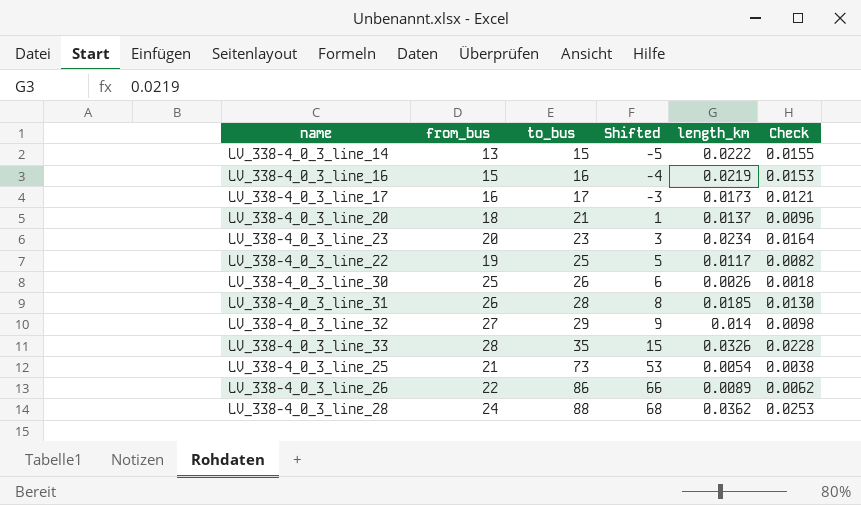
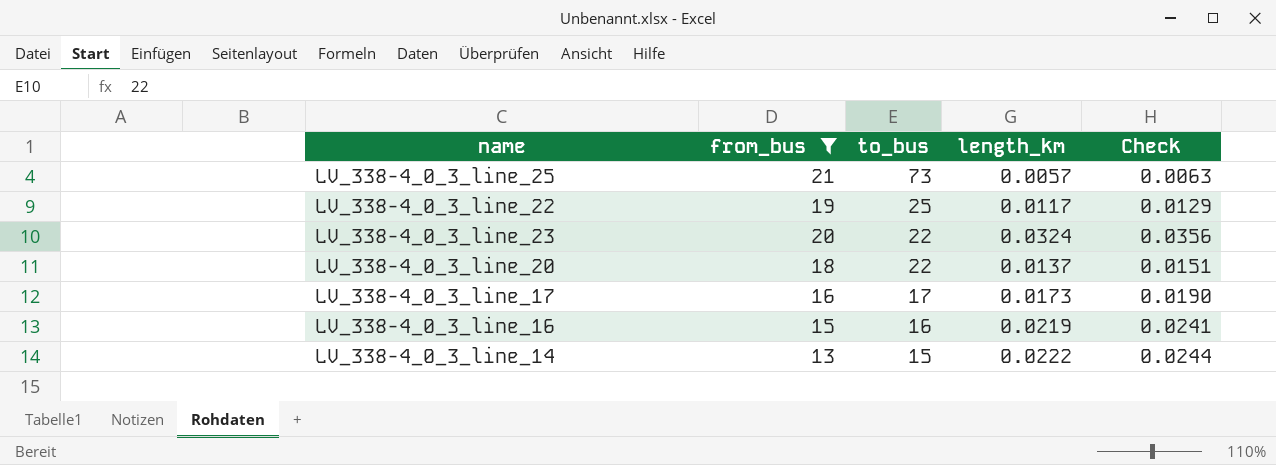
filter: none -> from_bus <= 21
row order: to_bus ascending -> to_bus descending
column Shifted | formula: [to_bus] - 20 -> none
column Check | formula: [length_km] * 0.7 -> [length_km] * 1.1
LV_338-4_0_3_line_25 | length_km: 0.0054 -> 0.0057
LV_338-4_0_3_line_23 | to_bus: 23 -> 22
LV_338-4_0_3_line_23 | length_km: 0.0234 -> 0.0324
LV_338-4_0_3_line_20 | to_bus: 21 -> 22

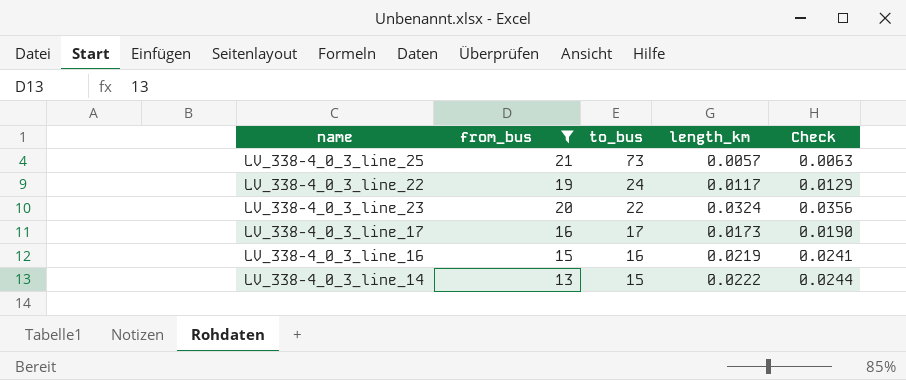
row LV_338-4_0_3_line_20: 18 | 22 | 0.0137 | 0.0151 -> none
LV_338-4_0_3_line_22 | to_bus: 25 -> 24

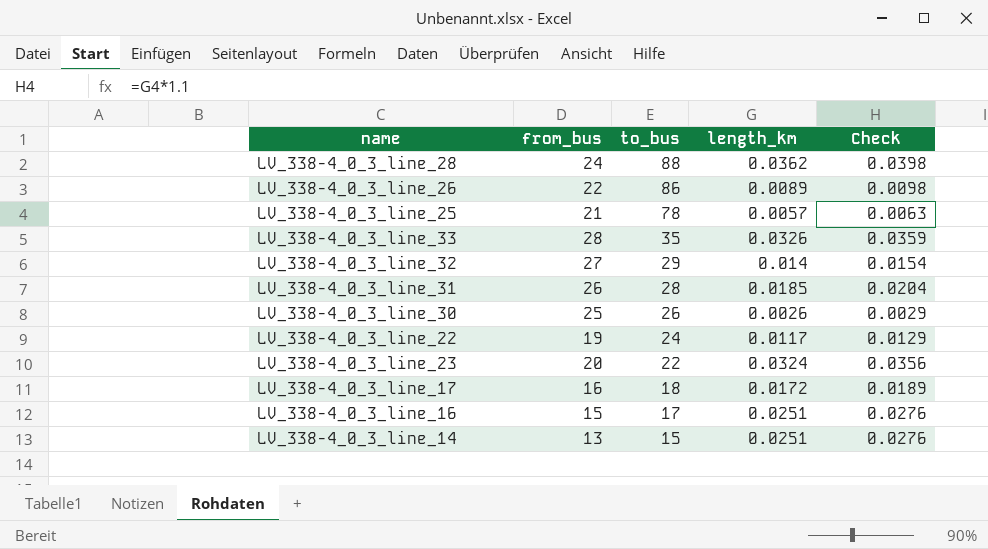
filter: from_bus <= 21 -> none
LV_338-4_0_3_line_25 | to_bus: 73 -> 78
LV_338-4_0_3_line_17 | to_bus: 17 -> 18
LV_338-4_0_3_line_17 | length_km: 0.0173 -> 0.0172
LV_338-4_0_3_line_17 | Check: 0.0190 -> 0.0189
LV_338-4_0_3_line_16 | to_bus: 16 -> 17
LV_338-4_0_3_line_16 | length_km: 0.0219 -> 0.0251
LV_338-4_0_3_line_16 | Check: 0.0241 -> 0.0276
LV_338-4_0_3_line_14 | length_km: 0.0222 -> 0.0251
LV_338-4_0_3_line_14 | Check: 0.0244 -> 0.0276

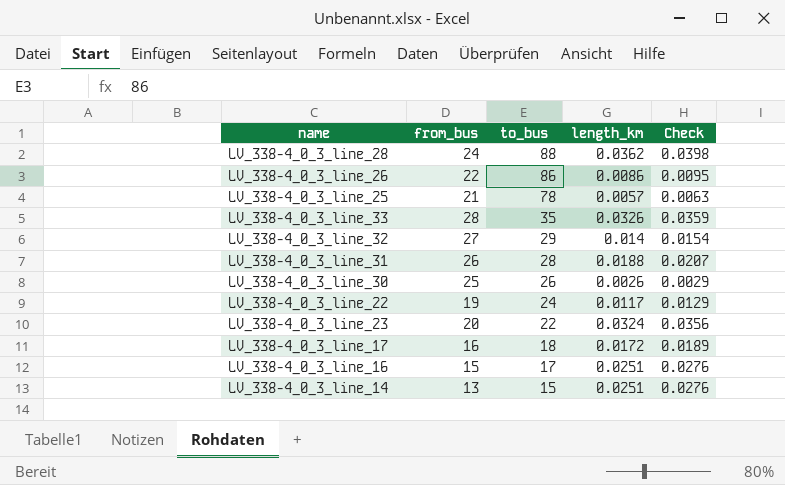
LV_338-4_0_3_line_26 | length_km: 0.0089 -> 0.0086
LV_338-4_0_3_line_26 | Check: 0.0098 -> 0.0095
LV_338-4_0_3_line_31 | length_km: 0.0185 -> 0.0188
LV_338-4_0_3_line_31 | Check: 0.0204 -> 0.0207

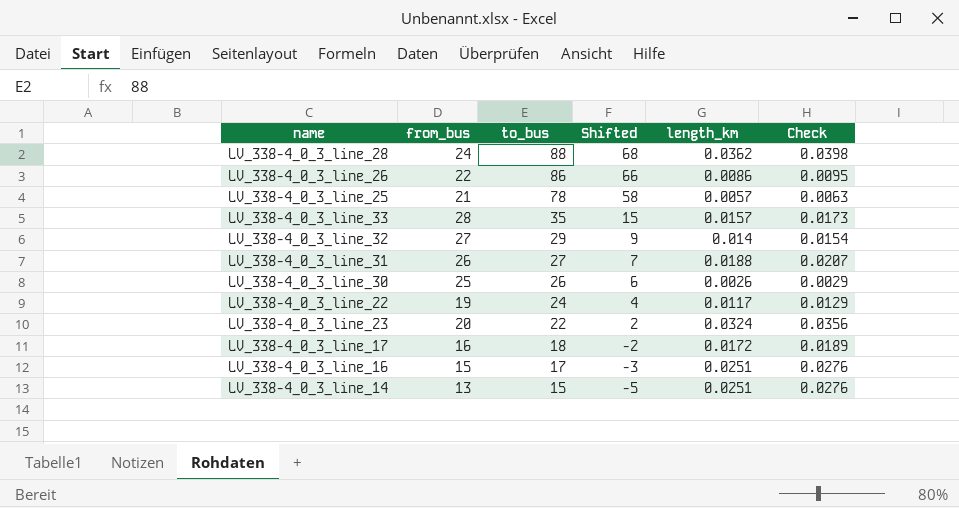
column Shifted | formula: none -> [to_bus] - 20
LV_338-4_0_3_line_33 | length_km: 0.0326 -> 0.0157
LV_338-4_0_3_line_33 | Check: 0.0359 -> 0.0173
LV_338-4_0_3_line_31 | to_bus: 28 -> 27

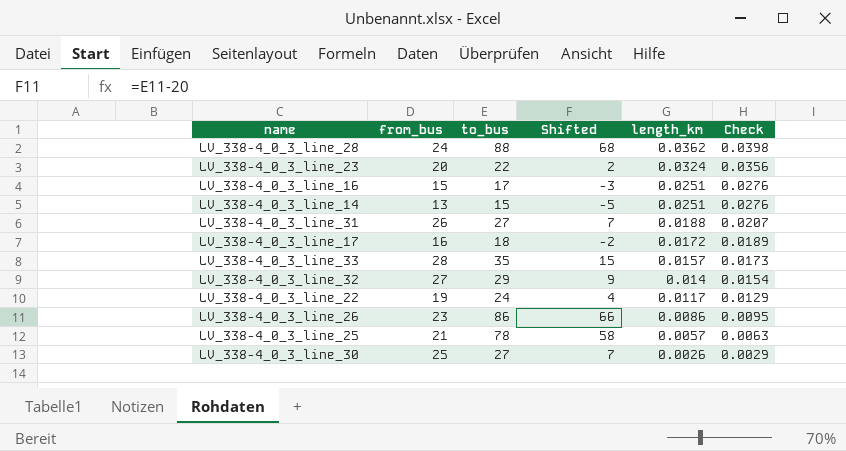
row order: to_bus descending -> length_km descending
LV_338-4_0_3_line_26 | from_bus: 22 -> 23
LV_338-4_0_3_line_30 | to_bus: 26 -> 27
LV_338-4_0_3_line_30 | Shifted: 6 -> 7

